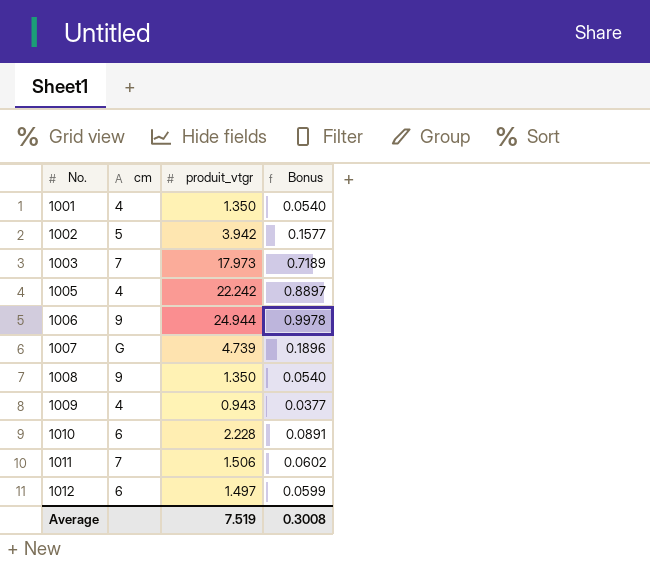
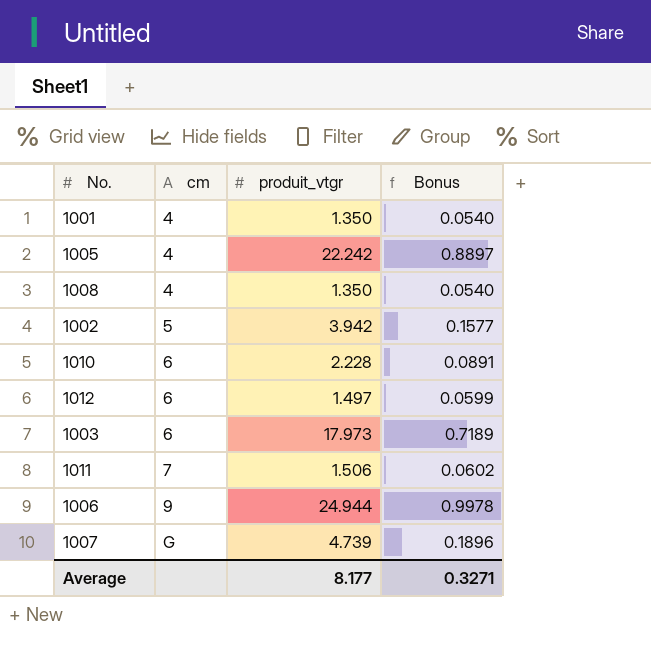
row order: No. ascending -> cm ascending
row 1009: 4 | 0.943 | 0.0377 -> none
1008 | cm: 9 -> 4
1003 | cm: 7 -> 6
Average | produit_vtgr: 7.519 -> 8.177
Average | Bonus: 0.3008 -> 0.3271

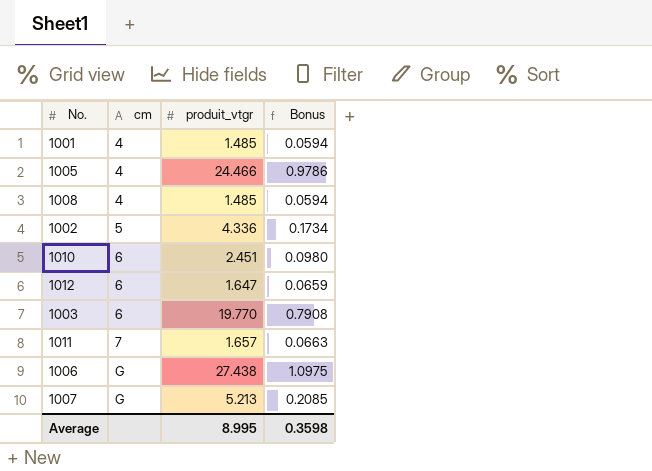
1001 | produit_vtgr: 1.350 -> 1.485
1001 | Bonus: 0.0540 -> 0.0594
1005 | produit_vtgr: 22.242 -> 24.466
1005 | Bonus: 0.8897 -> 0.9786
1008 | produit_vtgr: 1.350 -> 1.485
1008 | Bonus: 0.0540 -> 0.0594
1002 | produit_vtgr: 3.942 -> 4.336
1002 | Bonus: 0.1577 -> 0.1734
1010 | produit_vtgr: 2.228 -> 2.451
1010 | Bonus: 0.0891 -> 0.0980
1012 | produit_vtgr: 1.497 -> 1.647
1012 | Bonus: 0.0599 -> 0.0659
1003 | produit_vtgr: 17.973 -> 19.770
1003 | Bonus: 0.7189 -> 0.7908
1011 | produit_vtgr: 1.506 -> 1.657
1011 | Bonus: 0.0602 -> 0.0663
1006 | cm: 9 -> G
1006 | produit_vtgr: 24.944 -> 27.438
1006 | Bonus: 0.9978 -> 1.0975
1007 | produit_vtgr: 4.739 -> 5.213
1007 | Bonus: 0.1896 -> 0.2085
Average | produit_vtgr: 8.177 -> 8.995
Average | Bonus: 0.3271 -> 0.3598

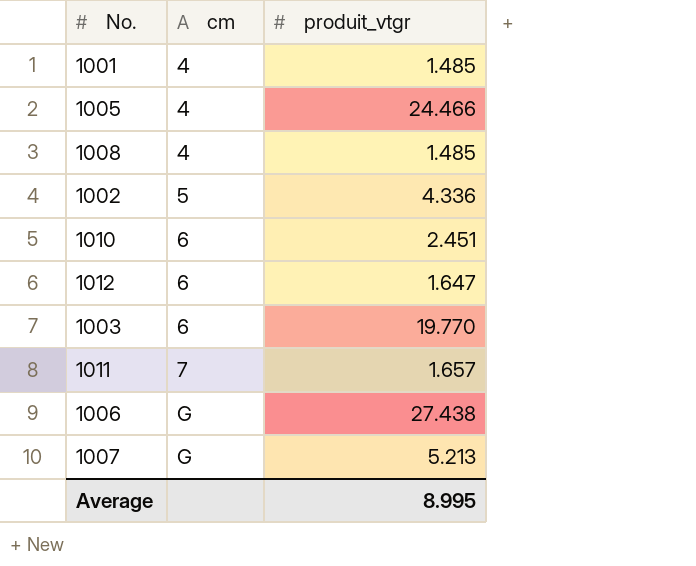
column Bonus | formula: [produit_vtgr] * 0.04 -> none

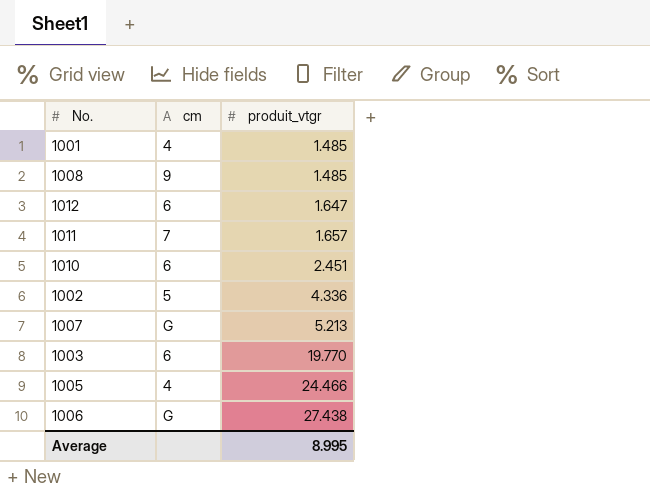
row order: cm ascending -> produit_vtgr ascending
1008 | cm: 4 -> 9

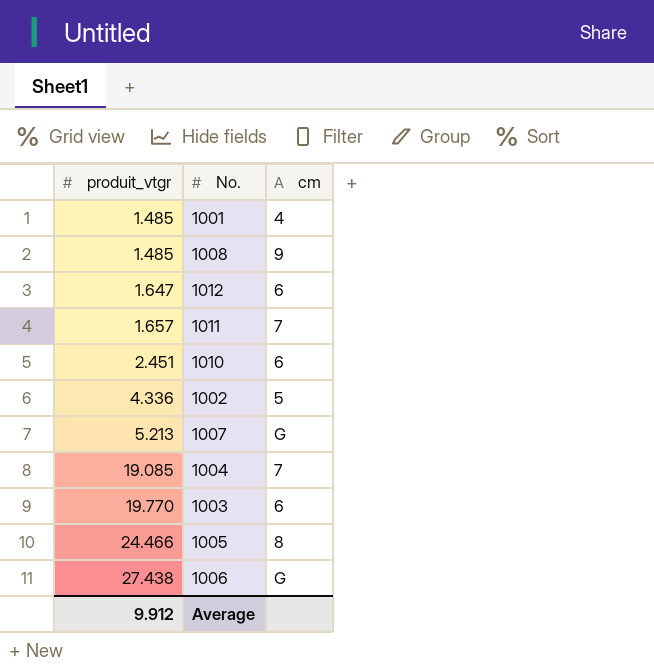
column produit_vtgr | position: 3 -> 1
row 1004: none -> 19.085 | 7
1005 | cm: 4 -> 8
Average | produit_vtgr: 8.995 -> 9.912

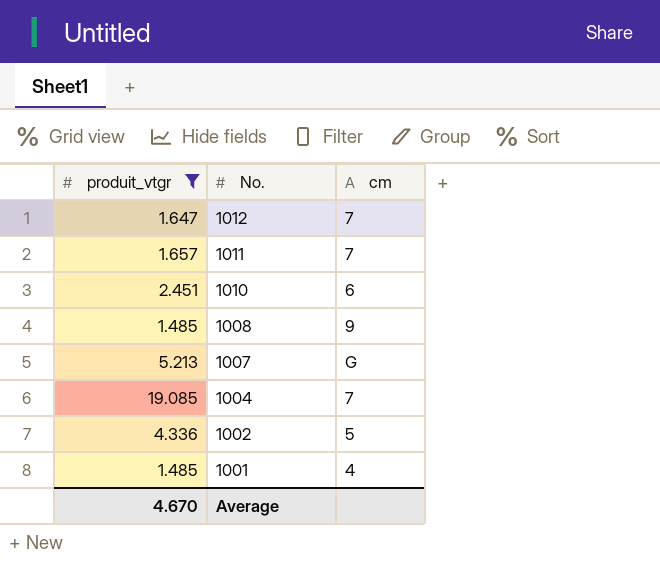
filter: none -> produit_vtgr <= 19.085
row order: produit_vtgr ascending -> No. descending
1012 | cm: 6 -> 7
Average | produit_vtgr: 9.912 -> 4.670

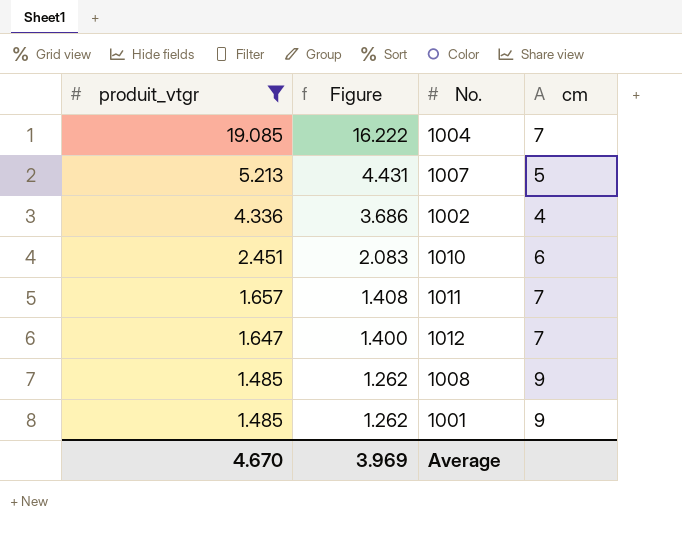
row order: No. descending -> produit_vtgr descending
column Figure | formula: none -> [produit_vtgr] * 0.85
1007 | cm: G -> 5
1002 | cm: 5 -> 4
1001 | cm: 4 -> 9

